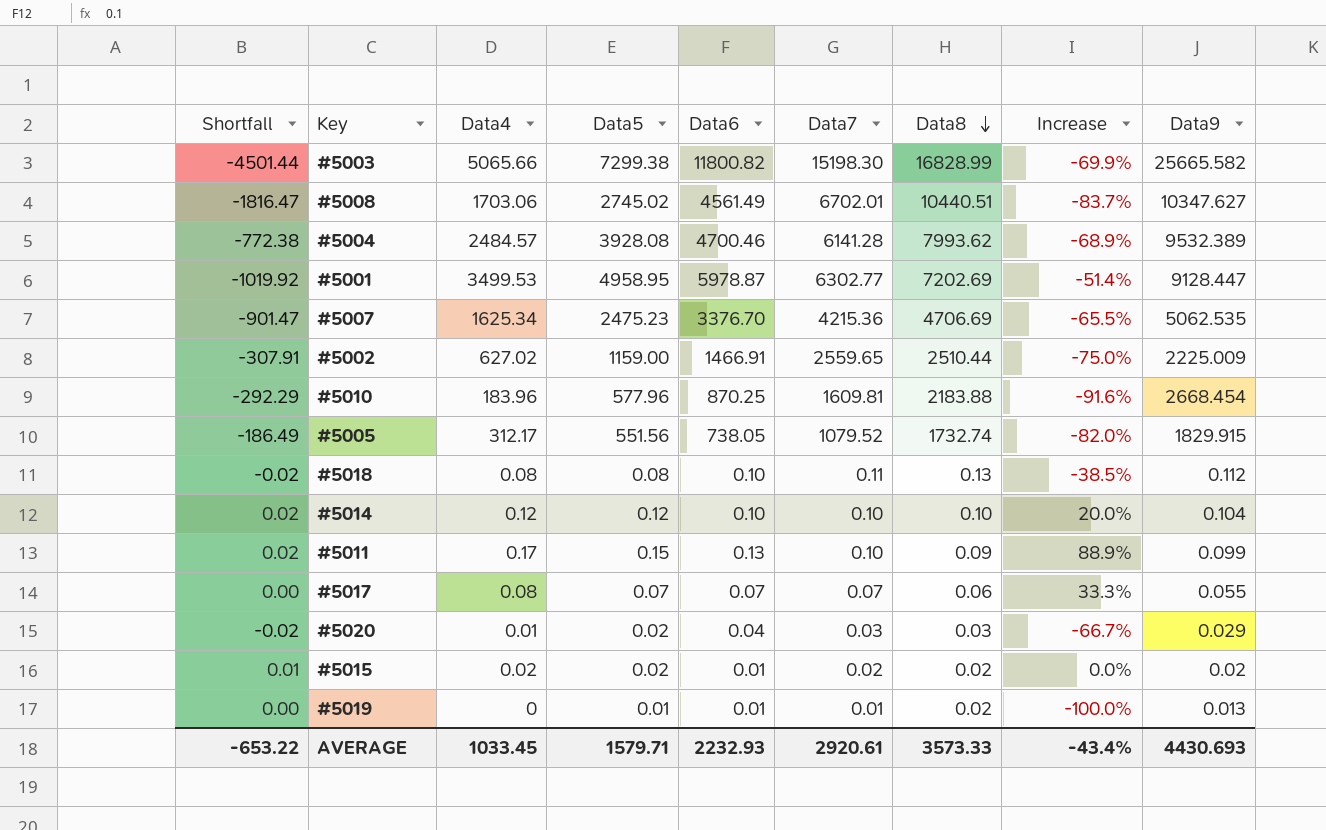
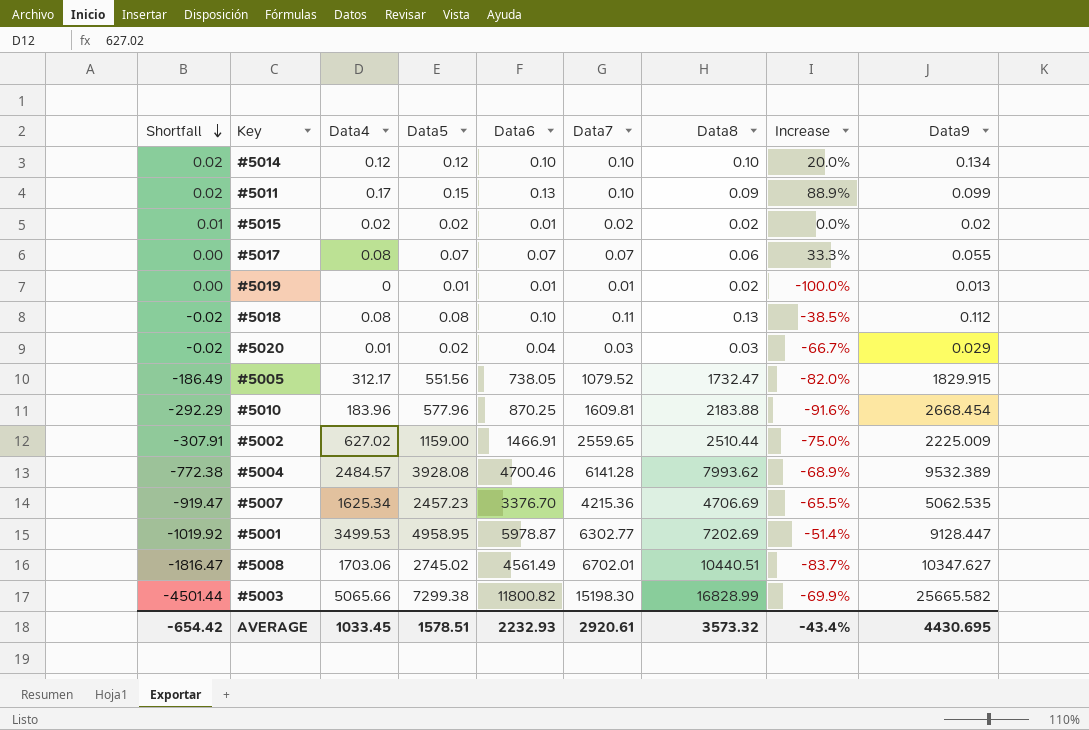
row order: Data8 descending -> Shortfall descending
#5014 | Data9: 0.104 -> 0.134
#5005 | Data8: 1732.74 -> 1732.47
#5007 | Shortfall: -901.47 -> -919.47
#5007 | Data5: 2475.23 -> 2457.23
AVERAGE | Shortfall: -653.22 -> -654.42
AVERAGE | Data5: 1579.71 -> 1578.51
AVERAGE | Data8: 3573.33 -> 3573.32
AVERAGE | Data9: 4430.693 -> 4430.695

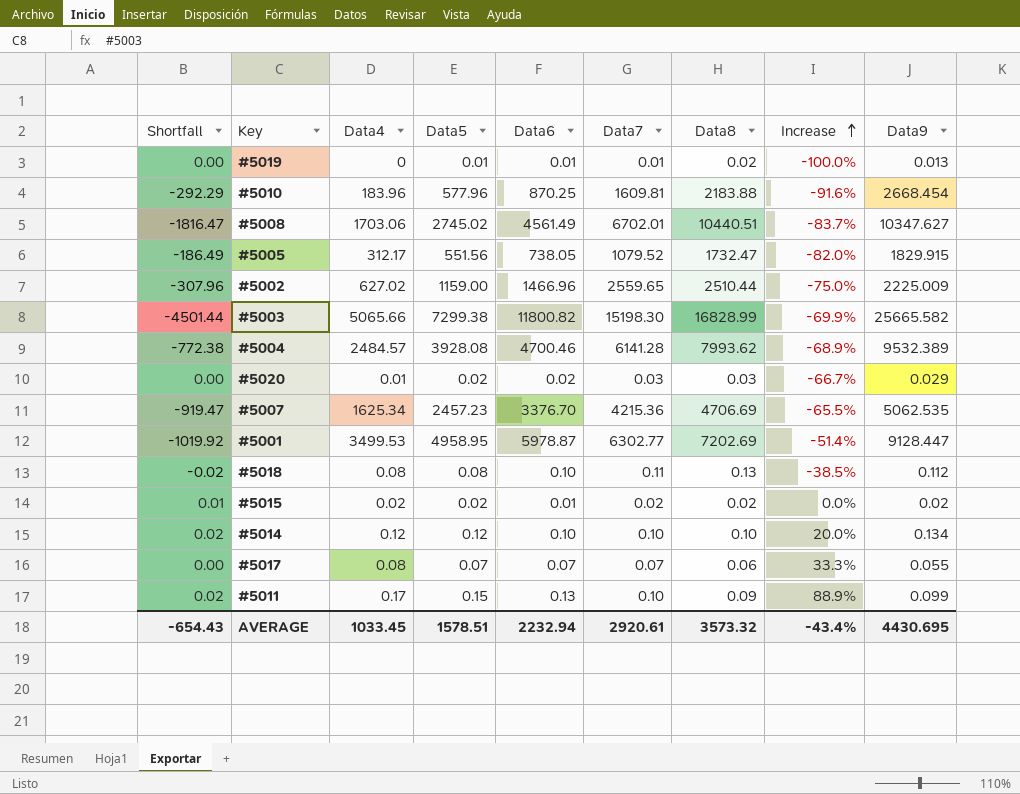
row order: Shortfall descending -> Increase ascending
#5002 | Shortfall: -307.91 -> -307.96
#5002 | Data6: 1466.91 -> 1466.96
#5020 | Shortfall: -0.02 -> 0.00
#5020 | Data6: 0.04 -> 0.02
AVERAGE | Shortfall: -654.42 -> -654.43
AVERAGE | Data6: 2232.93 -> 2232.94

